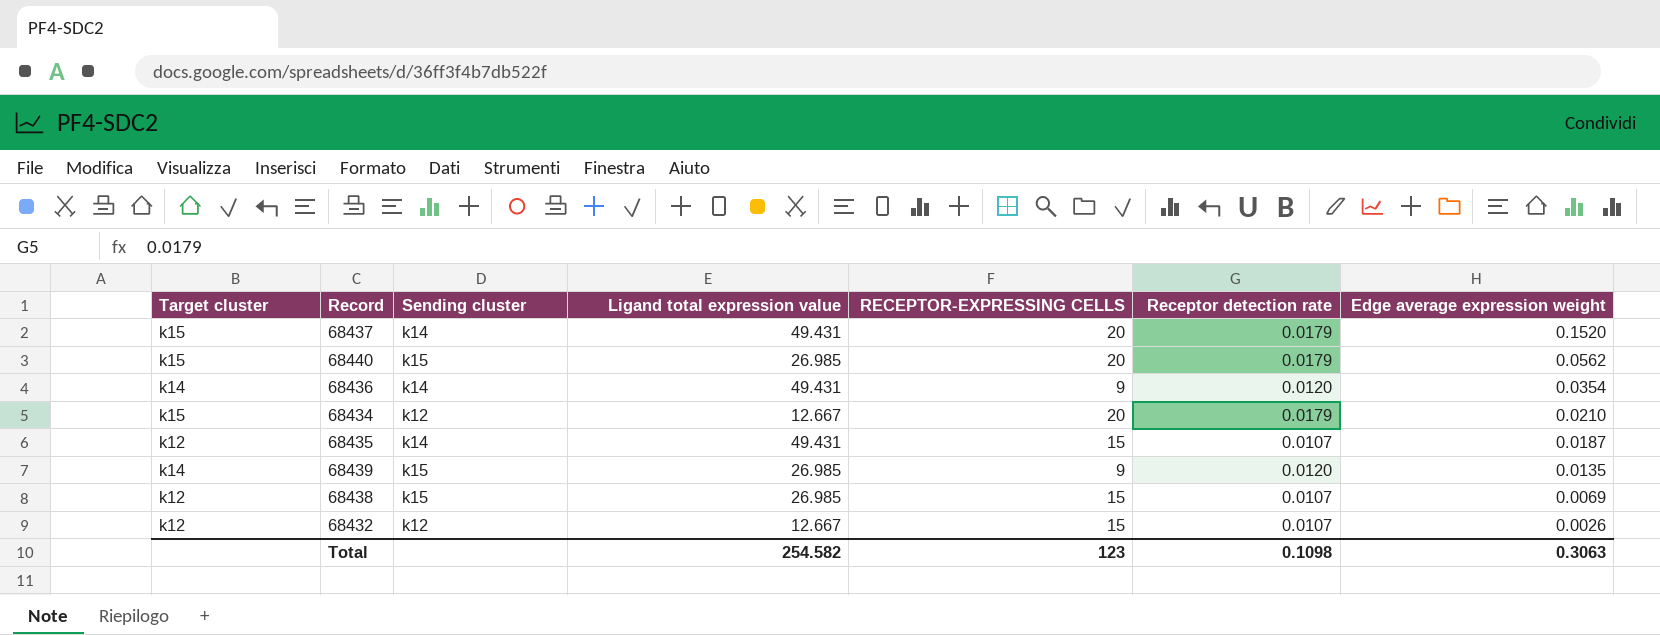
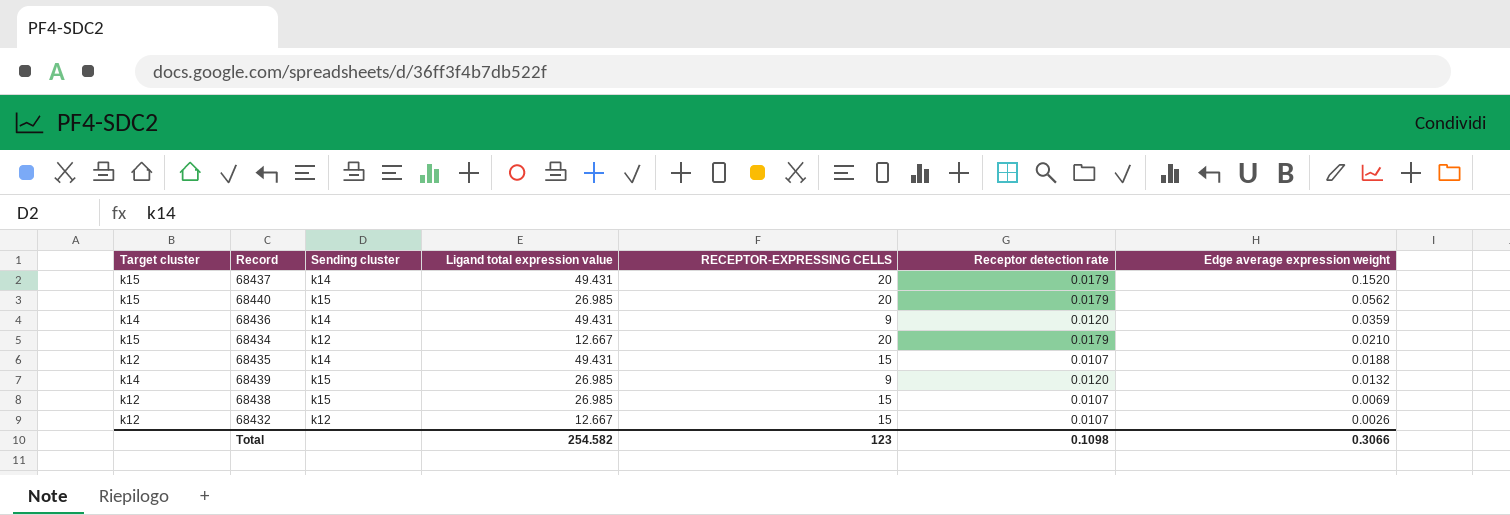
68436 | Edge average expression weight: 0.0354 -> 0.0359
68435 | Edge average expression weight: 0.0187 -> 0.0188
68439 | Edge average expression weight: 0.0135 -> 0.0132
Total | Edge average expression weight: 0.3063 -> 0.3066

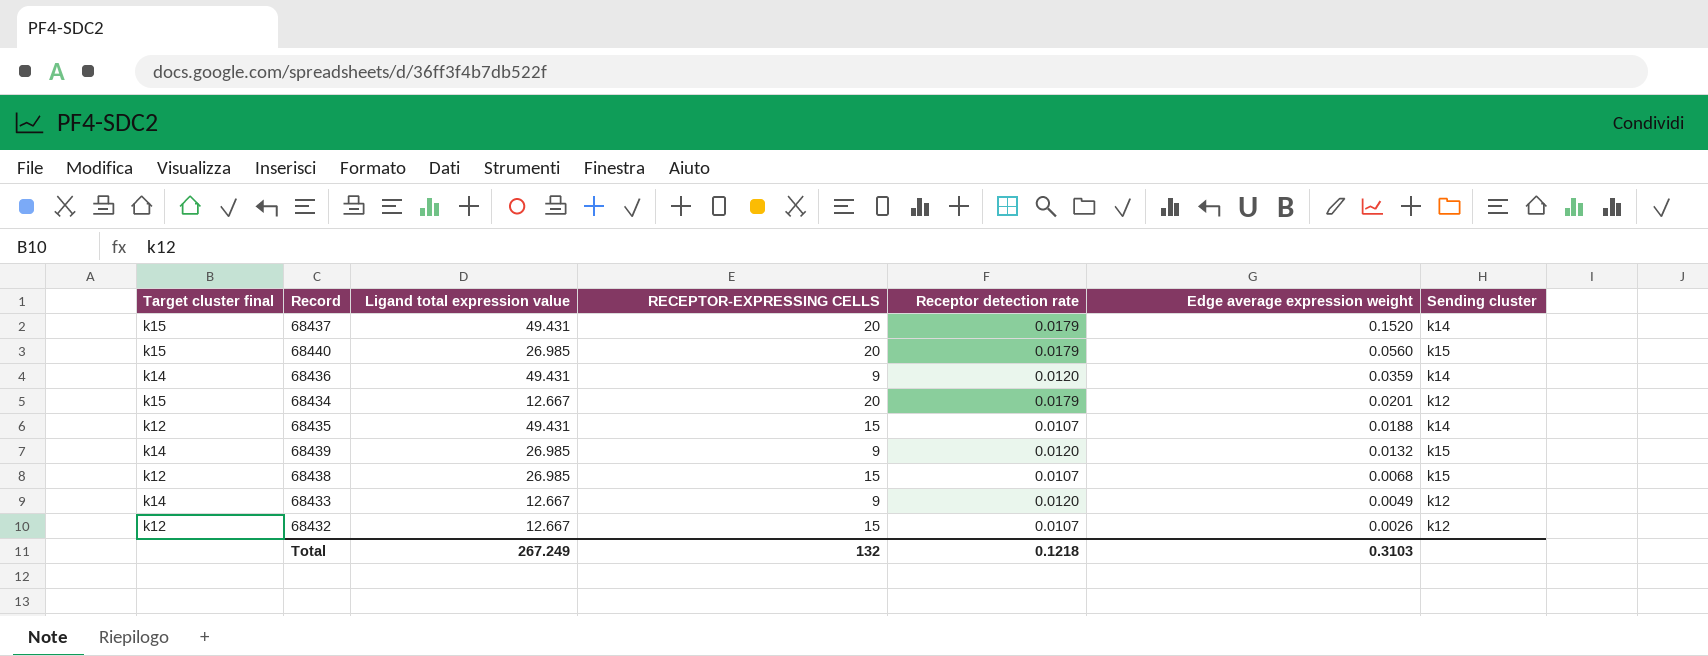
column name: Target cluster -> Target cluster final
column Sending cluster | position: 3 -> 7
68440 | Edge average expression weight: 0.0562 -> 0.0560
68434 | Edge average expression weight: 0.0210 -> 0.0201
68438 | Edge average expression weight: 0.0069 -> 0.0068
row 68433: none -> k14 | 12.667 | 9 | 0.0120 | 0.0049 | k12
Total | Ligand total expression value: 254.582 -> 267.249
Total | RECEPTOR-EXPRESSING CELLS: 123 -> 132
Total | Receptor detection rate: 0.1098 -> 0.1218
Total | Edge average expression weight: 0.3066 -> 0.3103

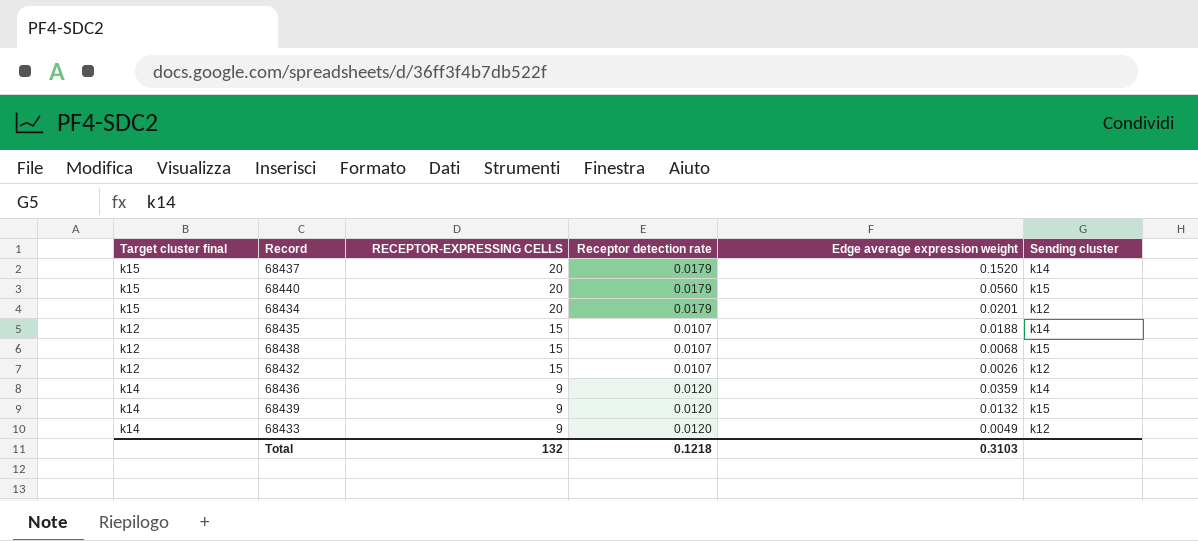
row order: Edge average expression weight descending -> RECEPTOR-EXPRESSING CELLS descending
column Ligand total expression value | position: 3 -> none

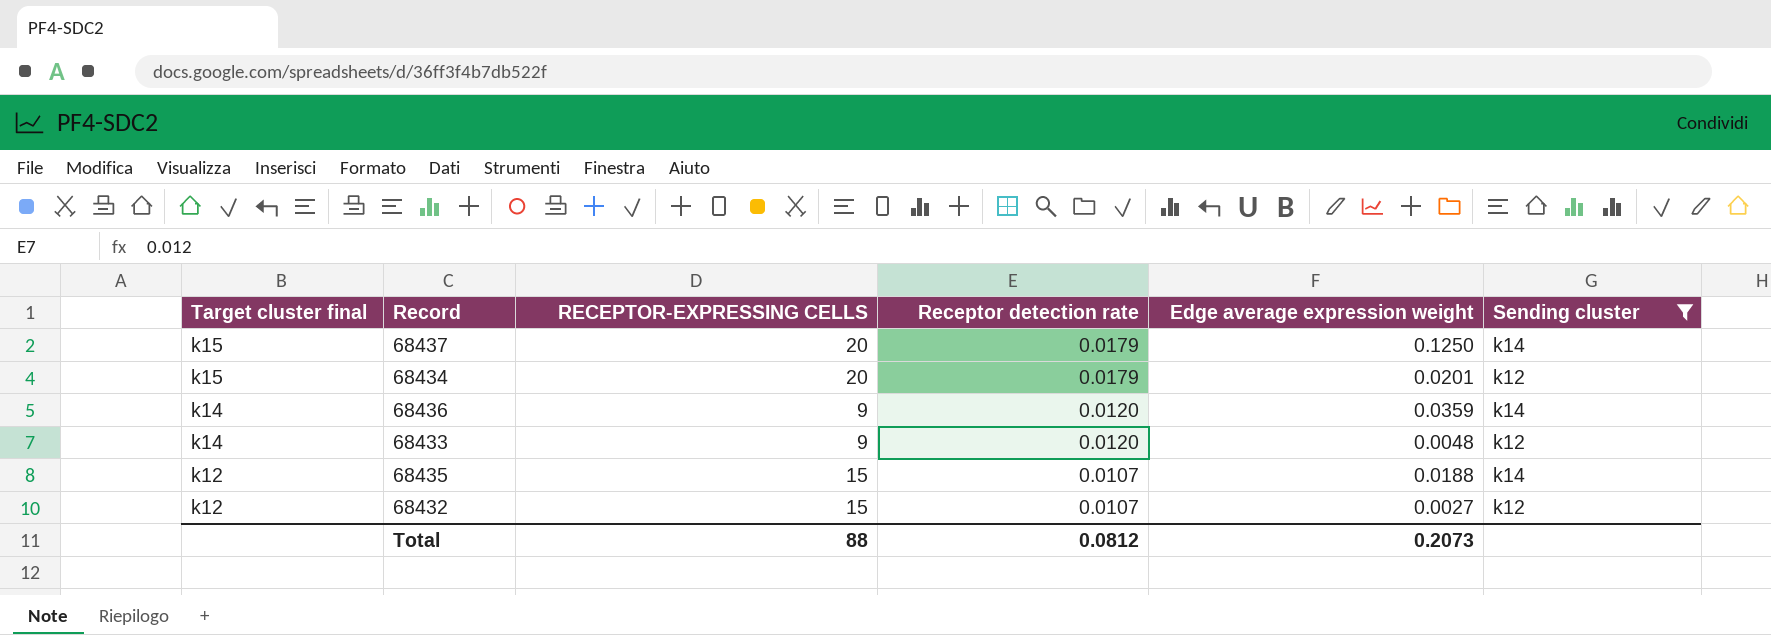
filter: none -> Sending cluster != k15
row order: RECEPTOR-EXPRESSING CELLS descending -> Target cluster final descending
68437 | Edge average expression weight: 0.1520 -> 0.1250
68433 | Edge average expression weight: 0.0049 -> 0.0048
68432 | Edge average expression weight: 0.0026 -> 0.0027
Total | RECEPTOR-EXPRESSING CELLS: 132 -> 88
Total | Receptor detection rate: 0.1218 -> 0.0812
Total | Edge average expression weight: 0.3103 -> 0.2073

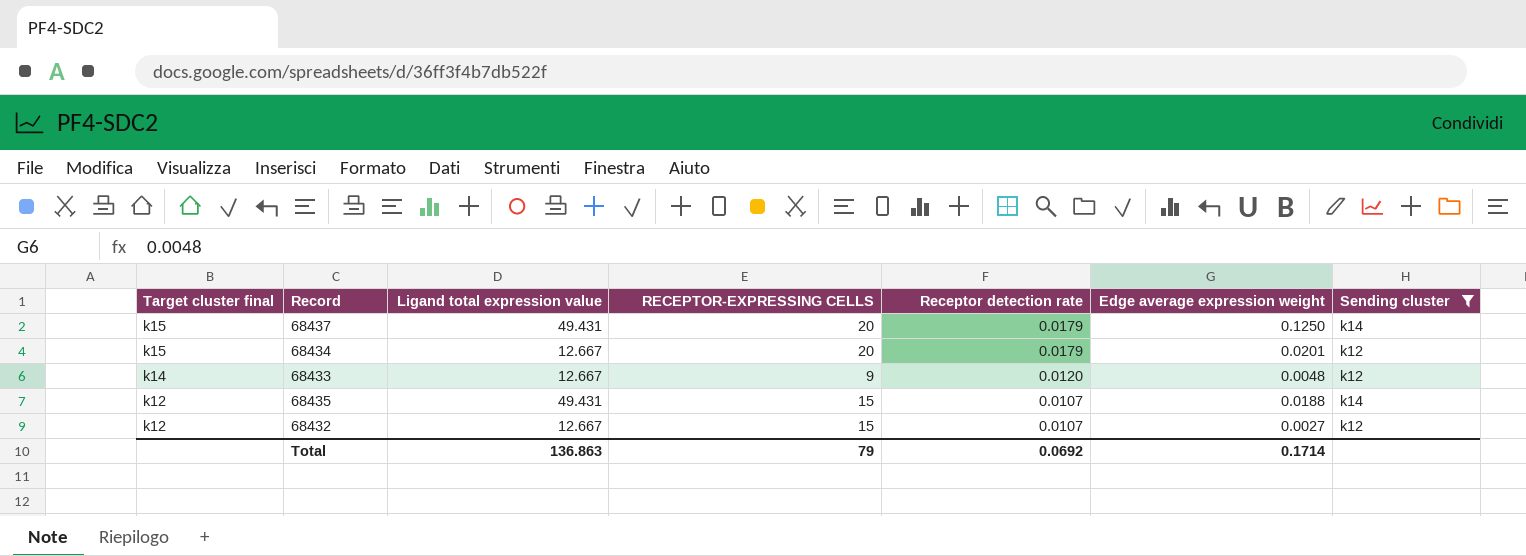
column Ligand total expression value | position: none -> 3
row 68436: k14 | 9 | 0.0120 | 0.0359 | k14 -> none
Total | RECEPTOR-EXPRESSING CELLS: 88 -> 79
Total | Receptor detection rate: 0.0812 -> 0.0692
Total | Edge average expression weight: 0.2073 -> 0.1714

